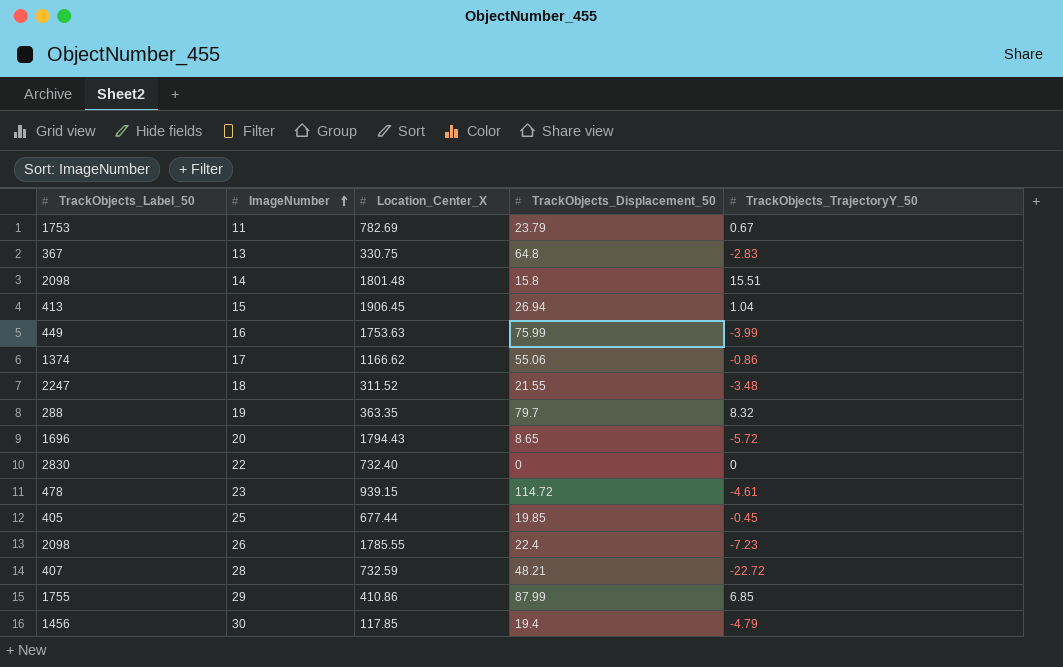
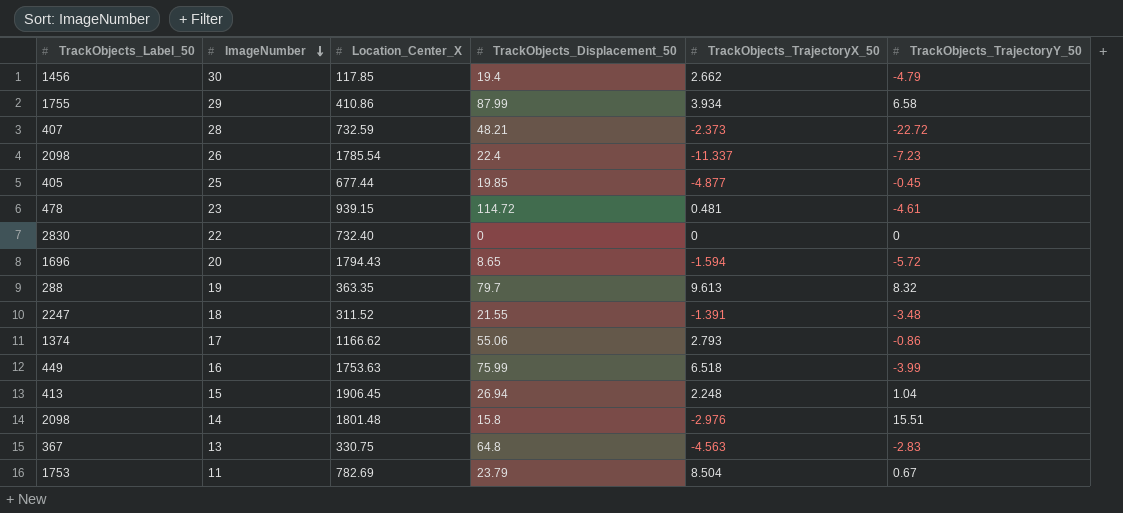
row order: ImageNumber ascending -> ImageNumber descending
column TrackObjects_TrajectoryX_50 | position: none -> 5
29 | TrackObjects_TrajectoryY_50: 6.85 -> 6.58
26 | Location_Center_X: 1785.55 -> 1785.54

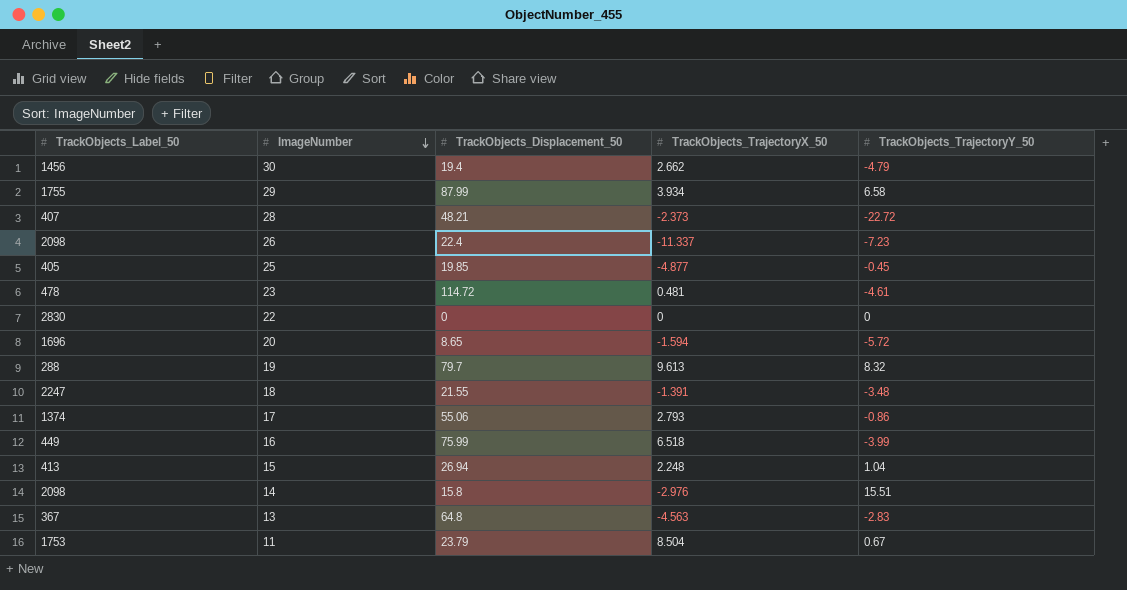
column Location_Center_X | position: 3 -> none

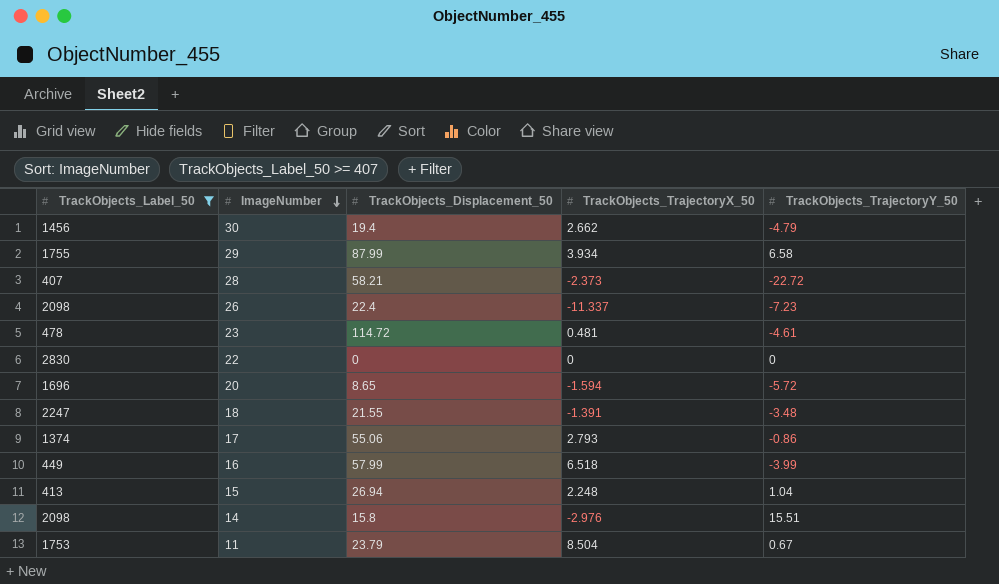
filter: none -> TrackObjects_Label_50 >= 407
28 | TrackObjects_Displacement_50: 48.21 -> 58.21
16 | TrackObjects_Displacement_50: 75.99 -> 57.99

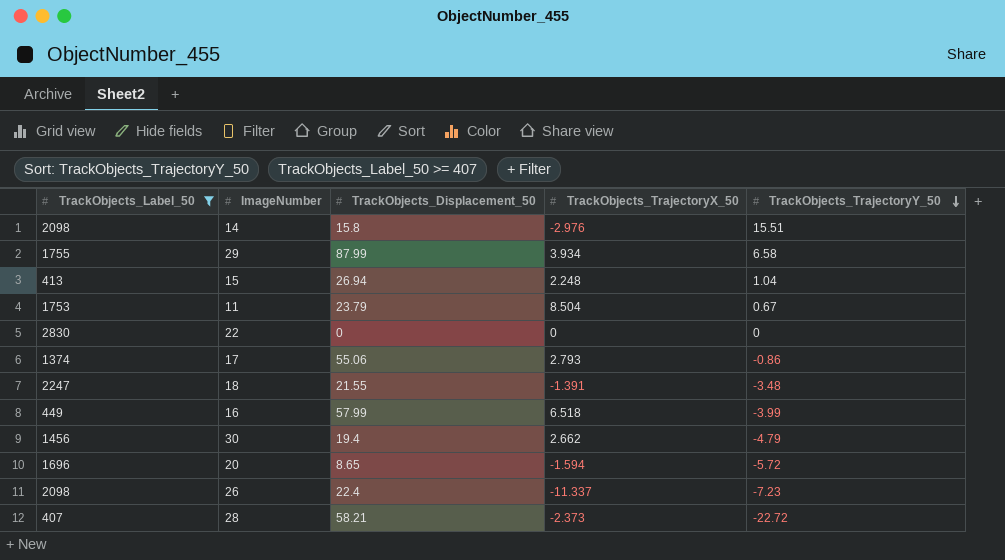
row order: ImageNumber descending -> TrackObjects_TrajectoryY_50 descending
row 23: 478 | 114.72 | 0.481 | -4.61 -> none

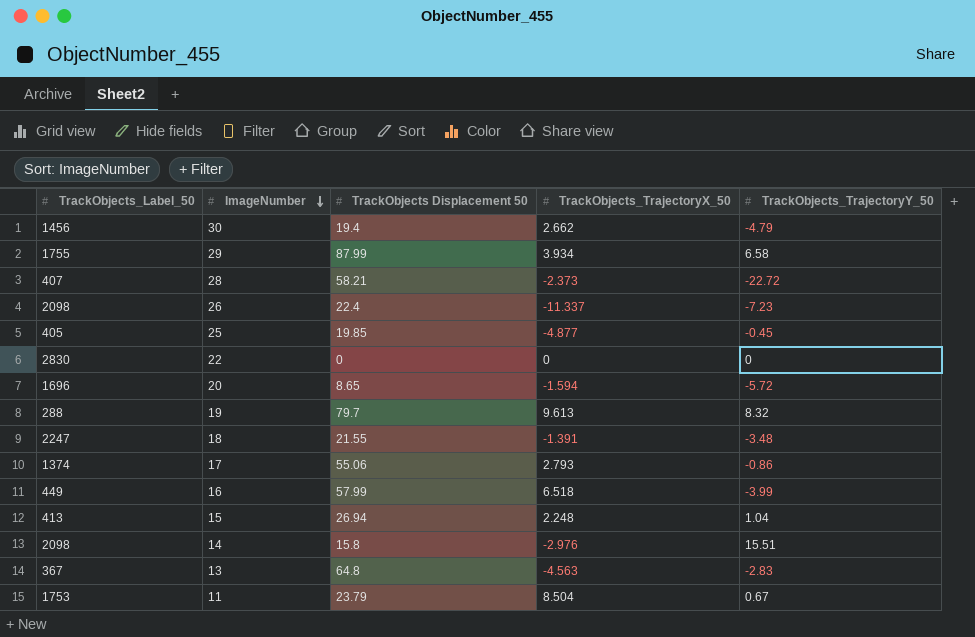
filter: TrackObjects_Label_50 >= 407 -> none
row order: TrackObjects_TrajectoryY_50 descending -> ImageNumber descending
column name: TrackObjects_Displacement_50 -> TrackObjects Displacement 50

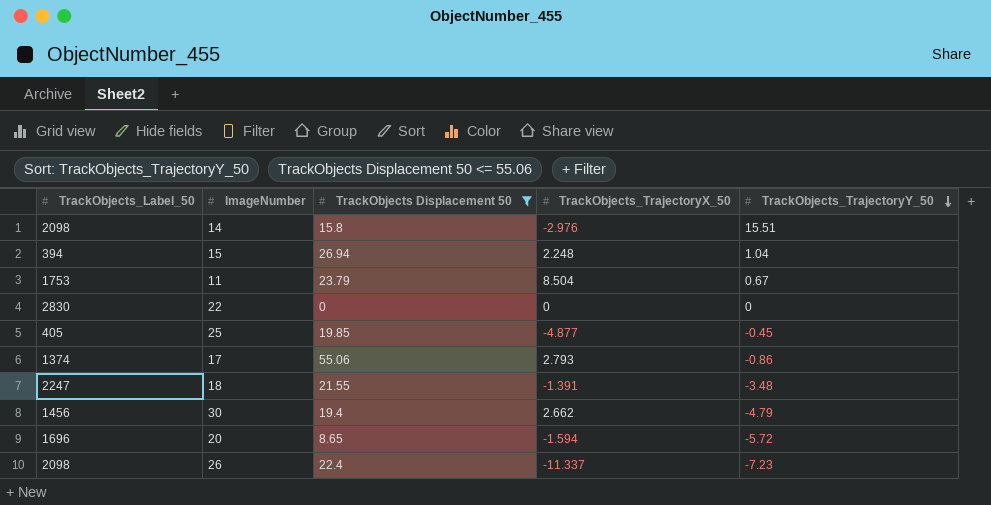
filter: none -> TrackObjects Displacement 50 <= 55.06
row order: ImageNumber descending -> TrackObjects_TrajectoryY_50 descending
15 | TrackObjects_Label_50: 413 -> 394

